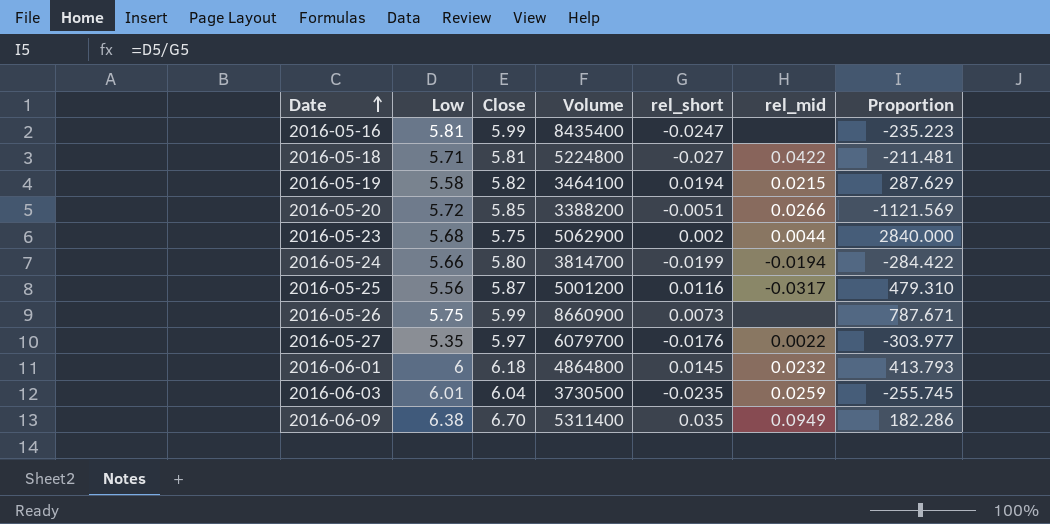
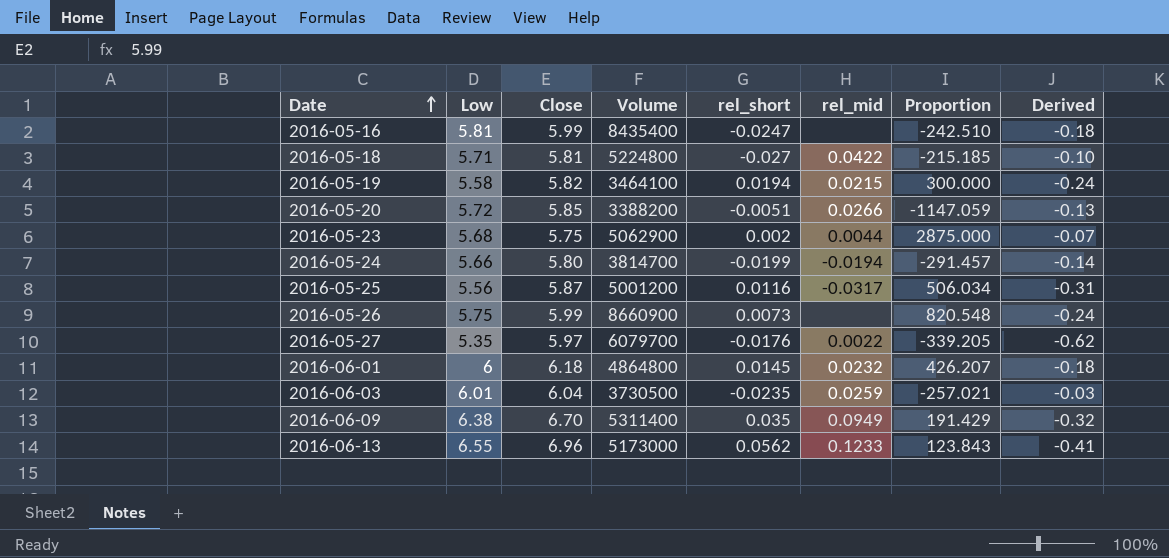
column Proportion | formula: [Low] / [rel_short] -> [Close] / [rel_short]
column Derived | formula: none -> [Low] - [Close]
row 2016-06-13: none -> 6.55 | 6.96 | 5173000 | 0.0562 | 0.1233 | 123.843 | -0.41

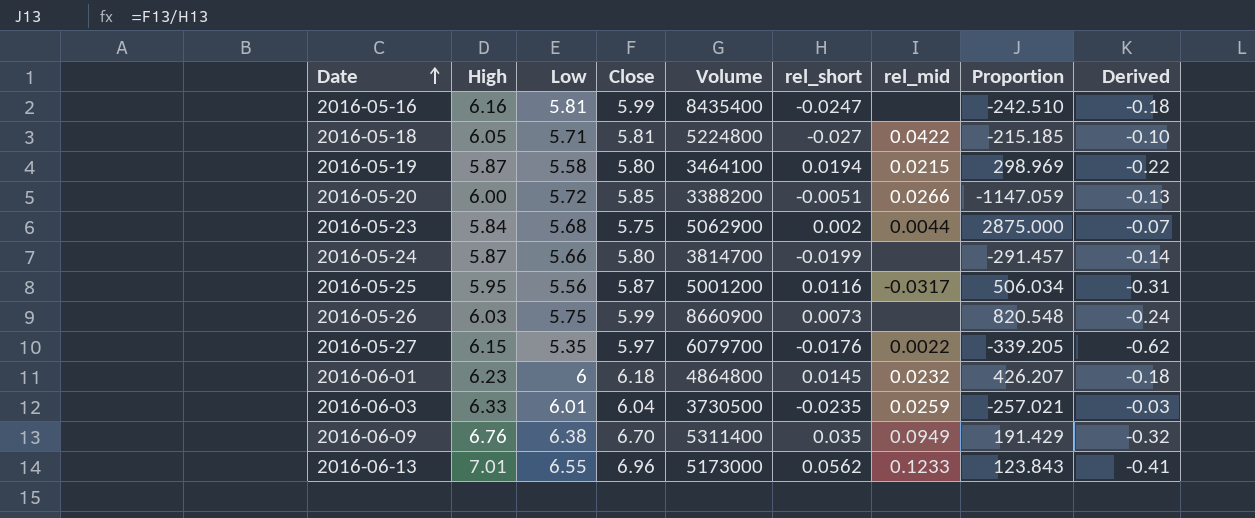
column High | position: none -> 2
2016-05-19 | Close: 5.82 -> 5.80
2016-05-19 | Proportion: 300.000 -> 298.969
2016-05-19 | Derived: -0.24 -> -0.22
2016-05-24 | rel_mid: -0.0194 -> none

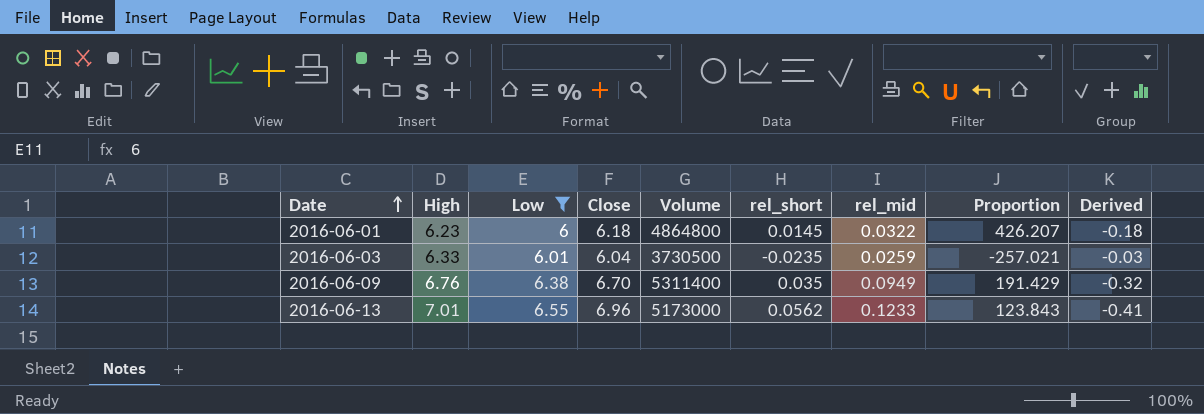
filter: none -> Low >= 6
2016-06-01 | rel_mid: 0.0232 -> 0.0322

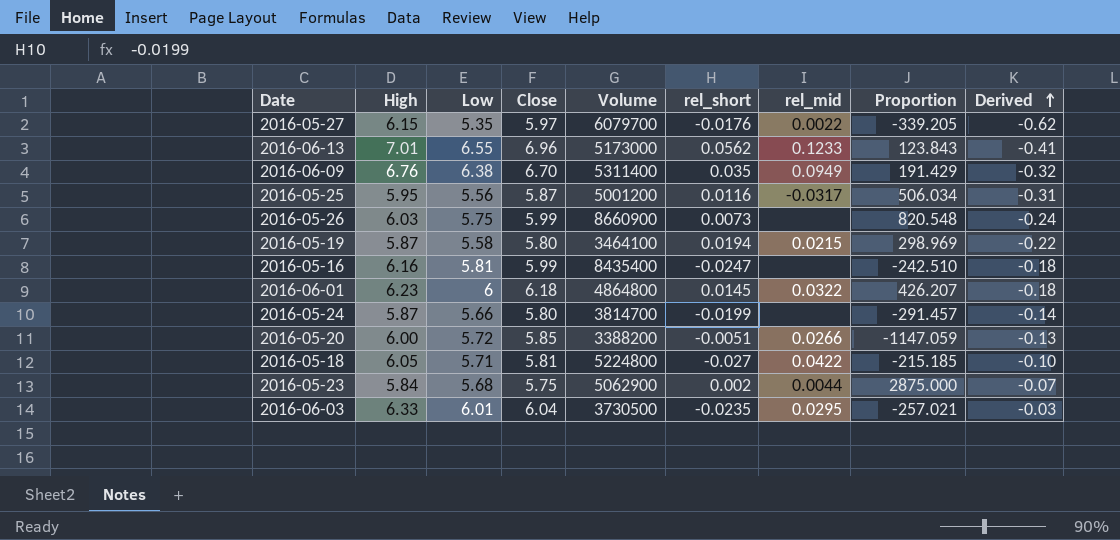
filter: Low >= 6 -> none
row order: Date ascending -> Derived ascending
2016-06-03 | rel_mid: 0.0259 -> 0.0295

